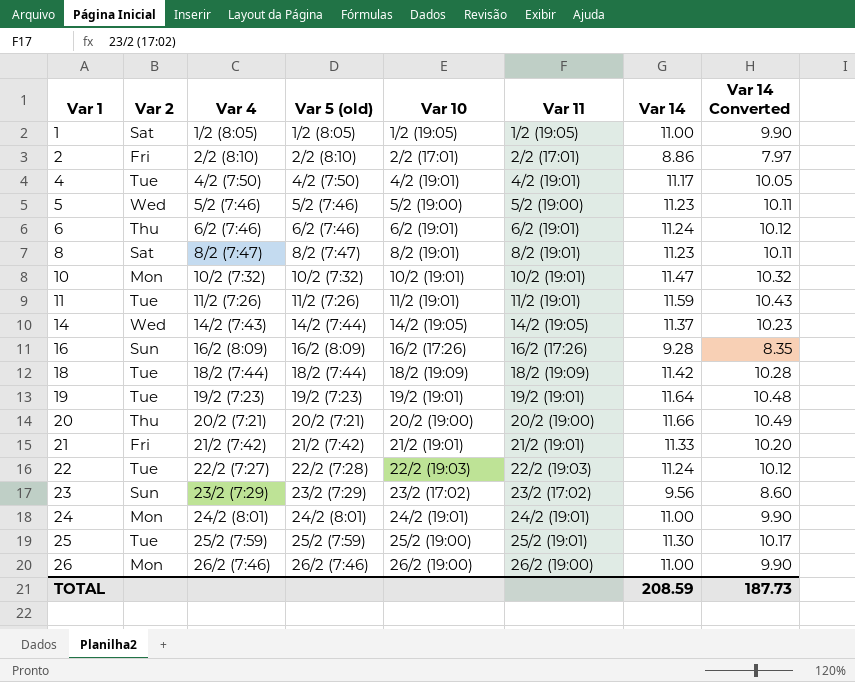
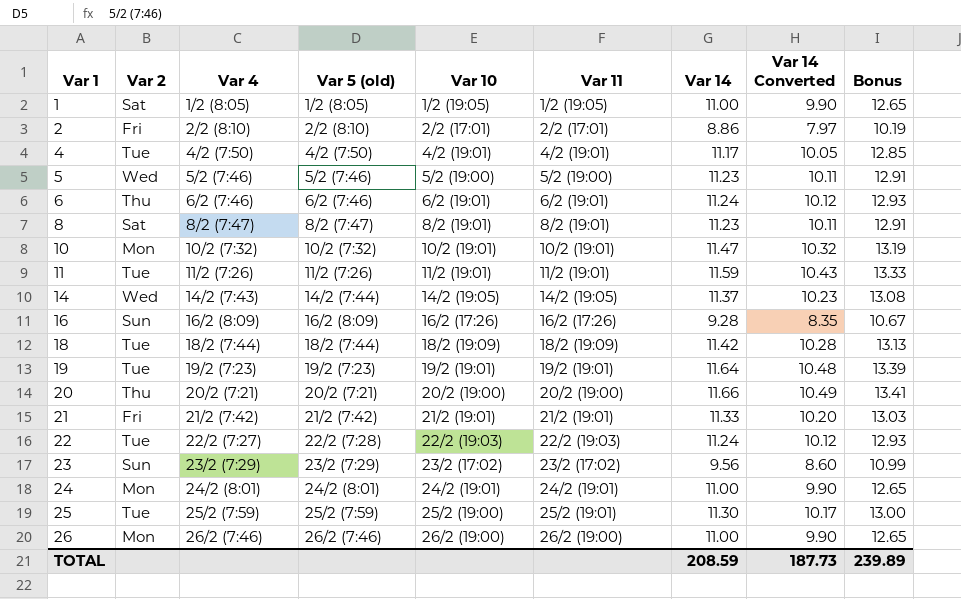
column Bonus | formula: none -> [Var 14] * 1.15

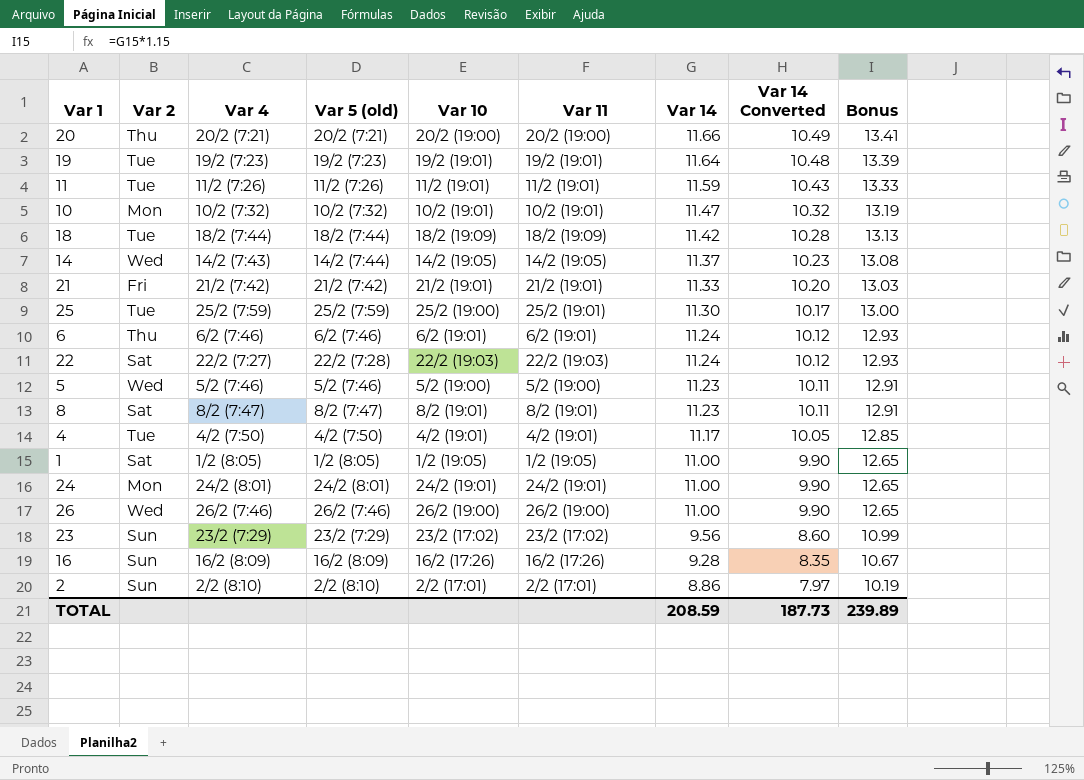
row order: Var 1 ascending -> Var 14 descending
22 | Var 2: Tue -> Sat
26 | Var 2: Mon -> Wed
2 | Var 2: Fri -> Sun

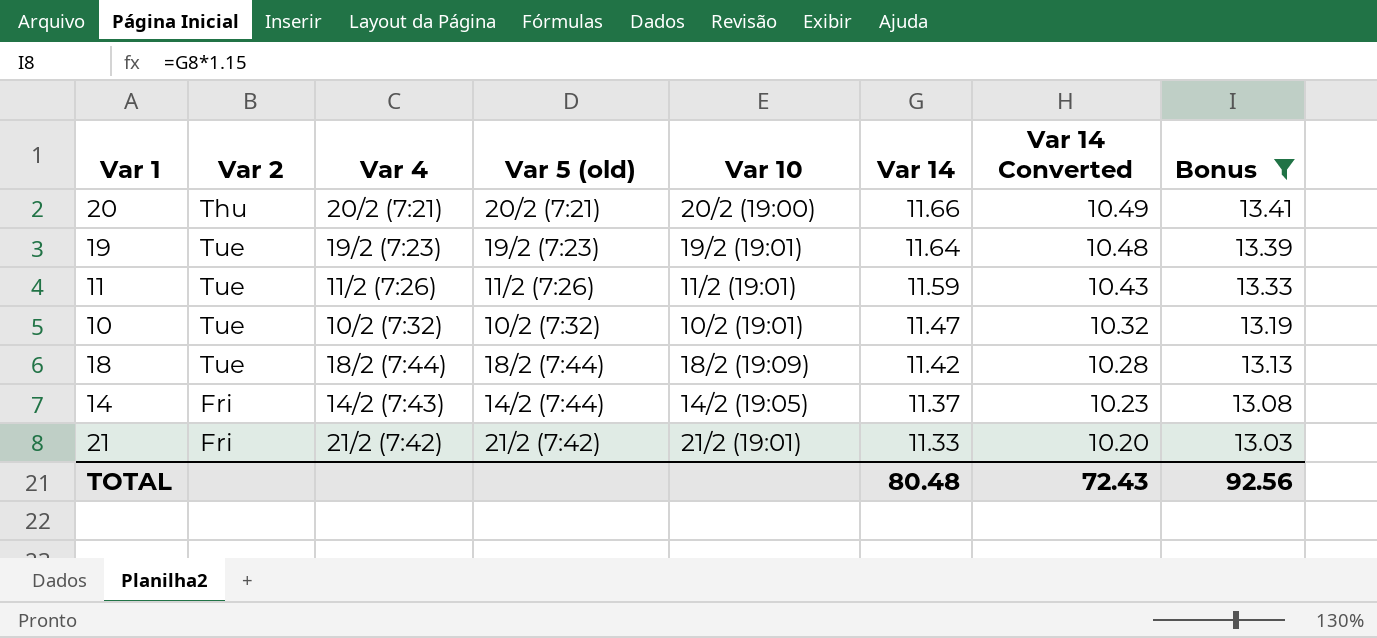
filter: none -> Bonus >= 13.03
column Var 11 | position: 6 -> none
10 | Var 2: Mon -> Tue
14 | Var 2: Wed -> Fri
TOTAL | Var 14: 208.59 -> 80.48
TOTAL | Var 14 Converted: 187.73 -> 72.43
TOTAL | Bonus: 239.89 -> 92.56

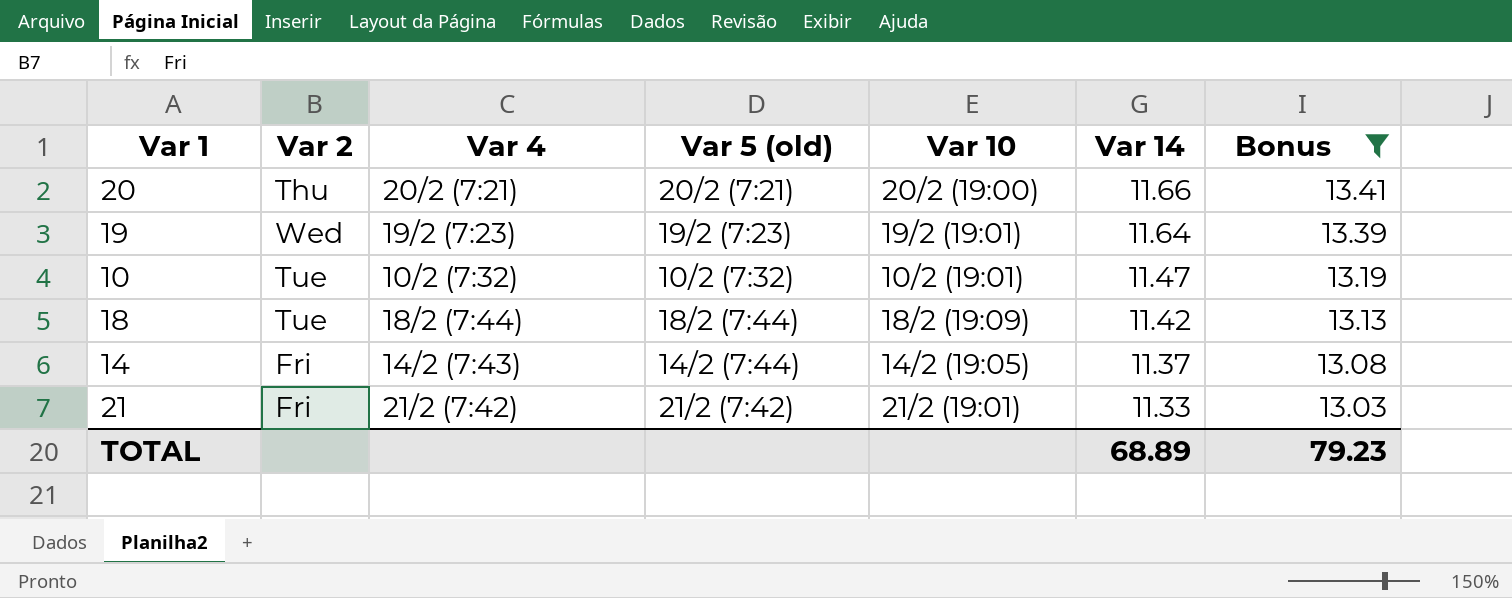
column Var 14 Converted | formula: [Var 14] * 0.9 -> none
row 11: Tue | 11/2 (7:26) | 11/2 (7:26) | 11/2 (19:01) | 11.59 | 10.43 | 13.33 -> none
19 | Var 2: Tue -> Wed
TOTAL | Var 14: 80.48 -> 68.89
TOTAL | Bonus: 92.56 -> 79.23

